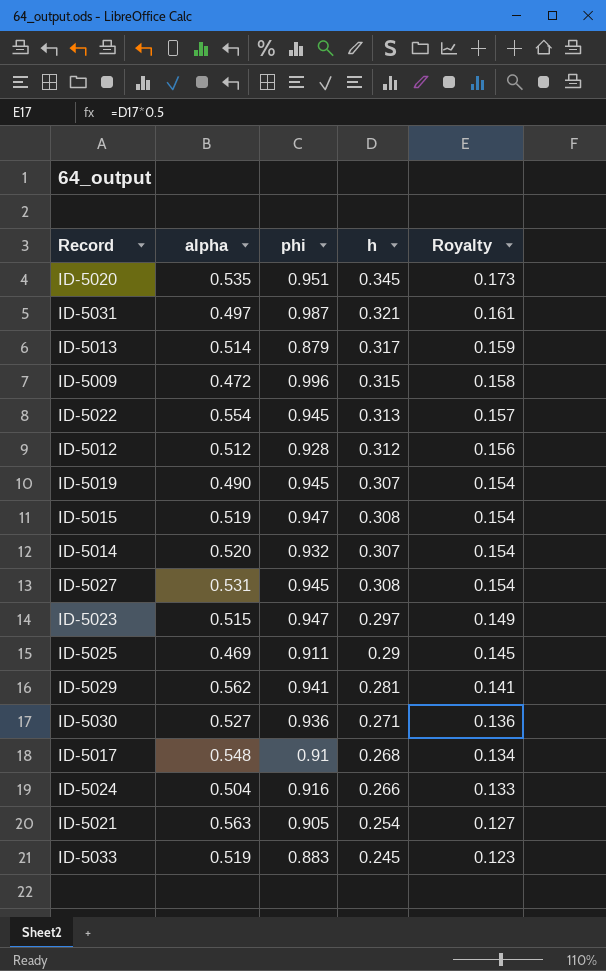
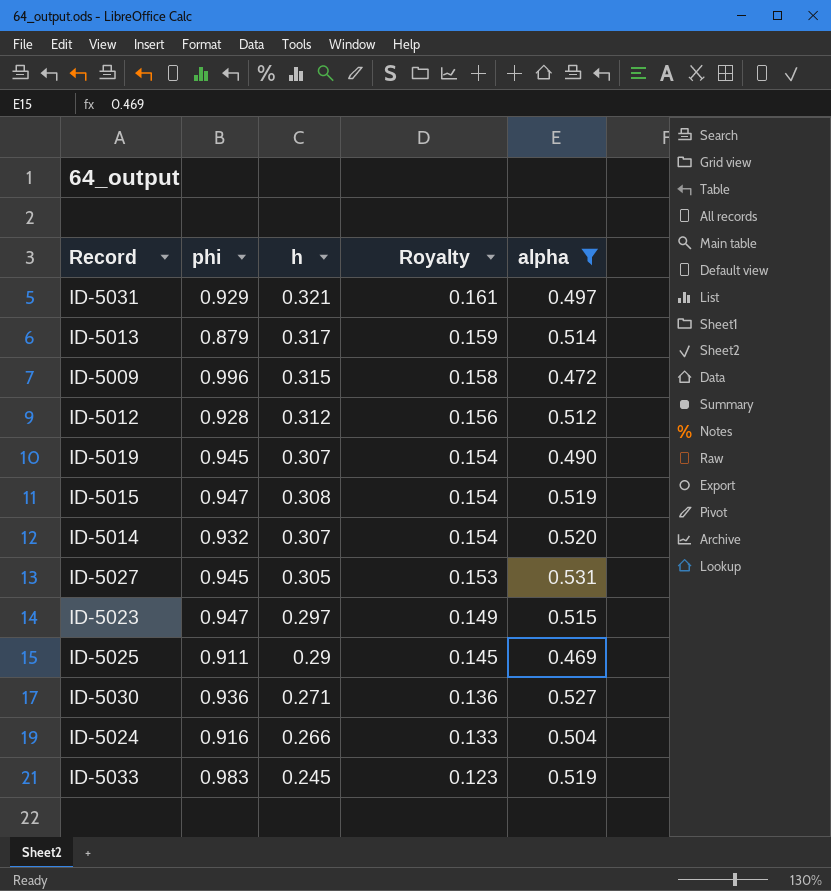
filter: none -> alpha <= 0.531
column alpha | position: 2 -> 5
ID-5031 | phi: 0.987 -> 0.929
ID-5027 | h: 0.308 -> 0.305
ID-5027 | Royalty: 0.154 -> 0.153
ID-5033 | phi: 0.883 -> 0.983

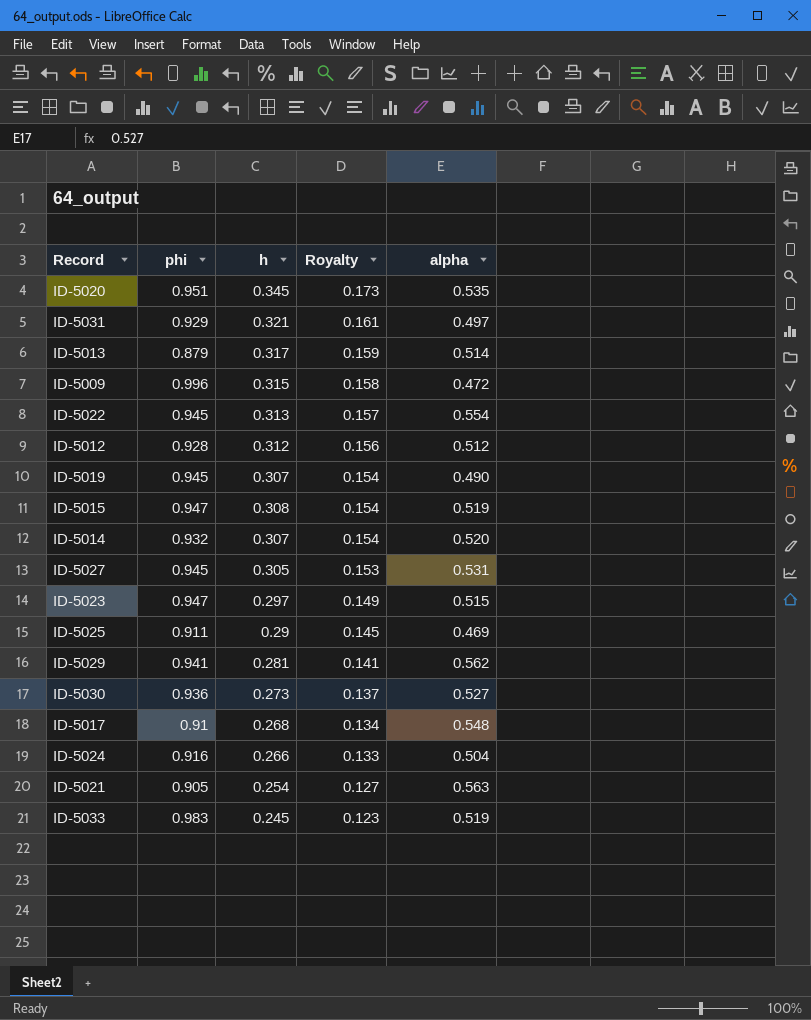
filter: alpha <= 0.531 -> none
ID-5030 | h: 0.271 -> 0.273
ID-5030 | Royalty: 0.136 -> 0.137

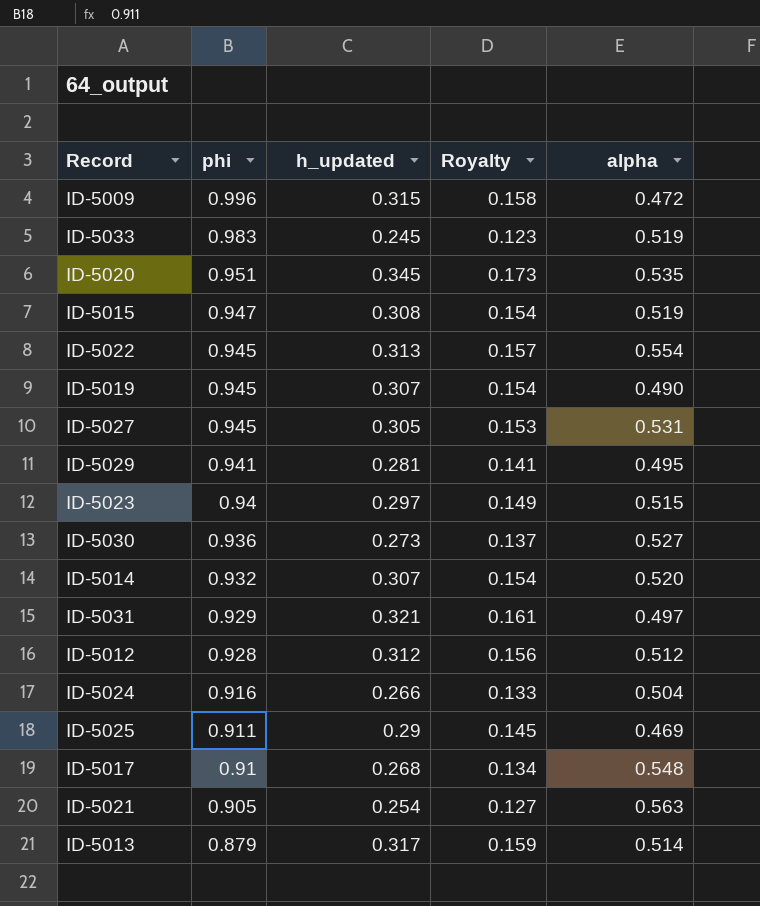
row order: Royalty descending -> phi descending
column name: h -> h_updated
ID-5029 | alpha: 0.562 -> 0.495
ID-5023 | phi: 0.947 -> 0.94

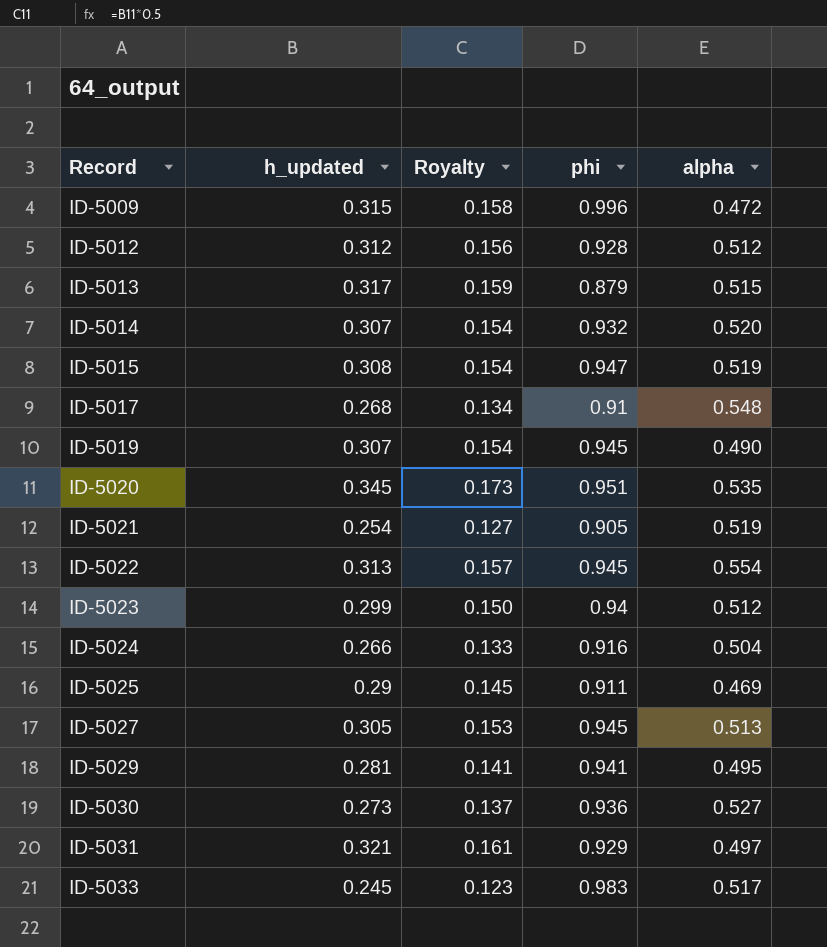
row order: phi descending -> Record ascending
column phi | position: 2 -> 4
ID-5013 | alpha: 0.514 -> 0.515
ID-5021 | alpha: 0.563 -> 0.519
ID-5023 | h_updated: 0.297 -> 0.299
ID-5023 | Royalty: 0.149 -> 0.150
ID-5023 | alpha: 0.515 -> 0.512
ID-5027 | alpha: 0.531 -> 0.513
ID-5033 | alpha: 0.519 -> 0.517

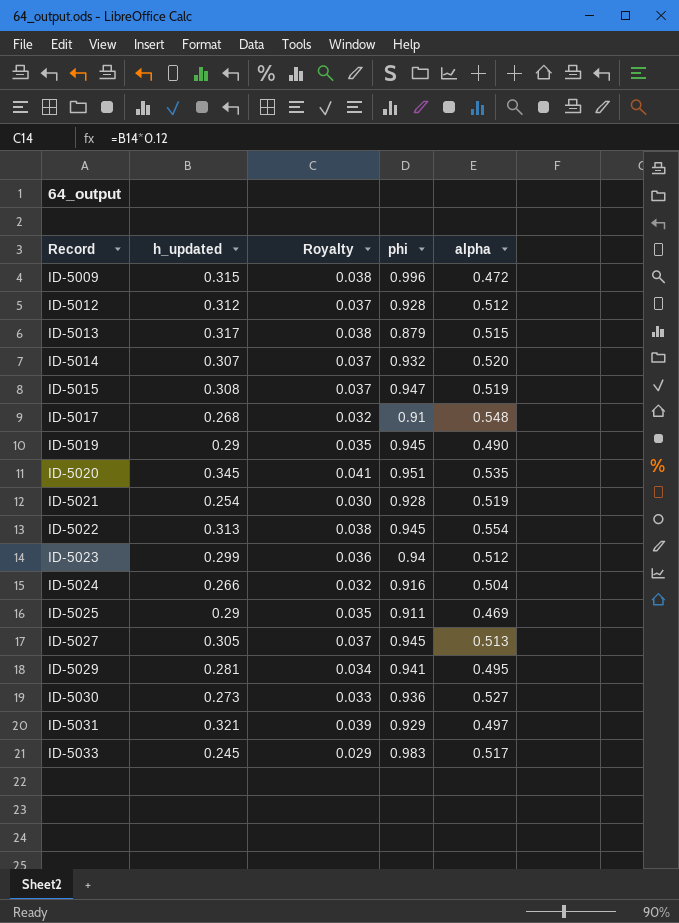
column Royalty | formula: [h_updated] * 0.5 -> [h_updated] * 0.12
ID-5019 | h_updated: 0.307 -> 0.29
ID-5021 | phi: 0.905 -> 0.928

